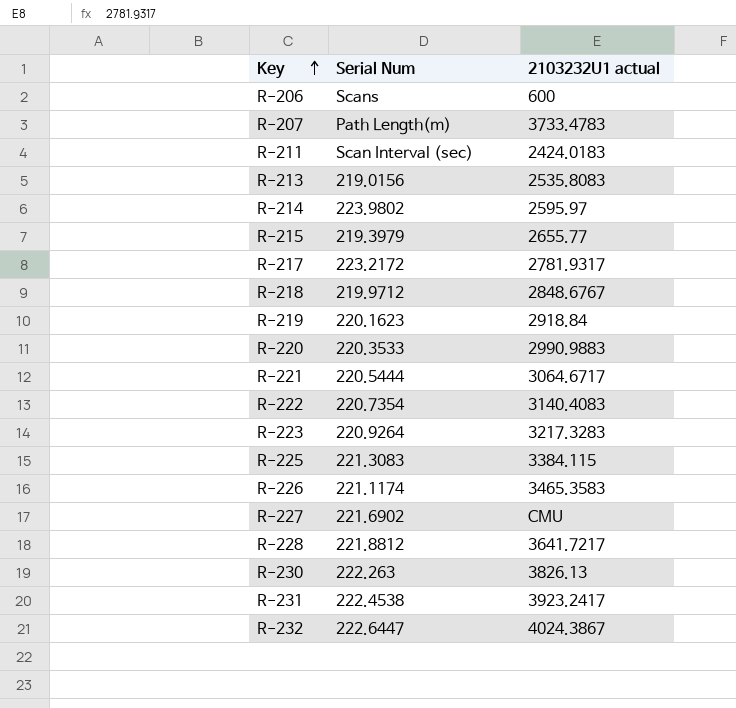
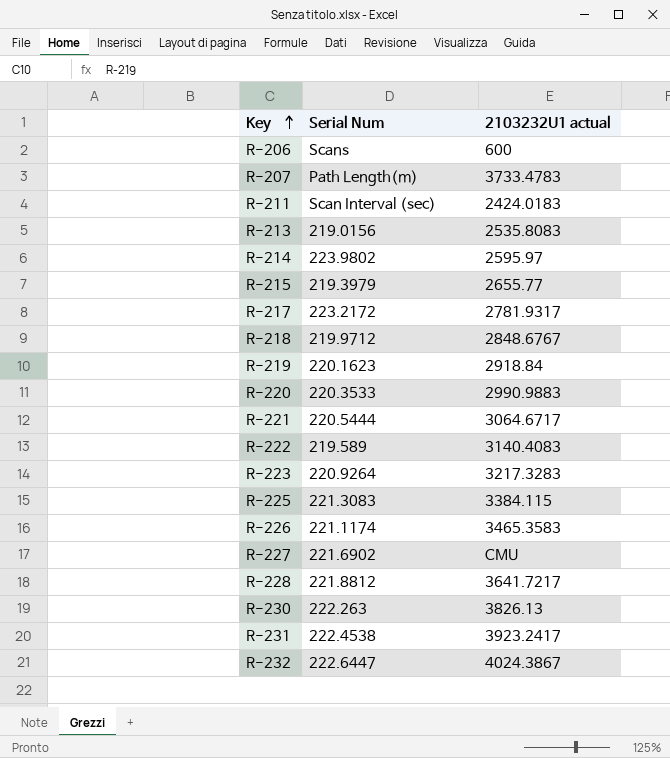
R-222 | Serial Num: 220.7354 -> 219.589

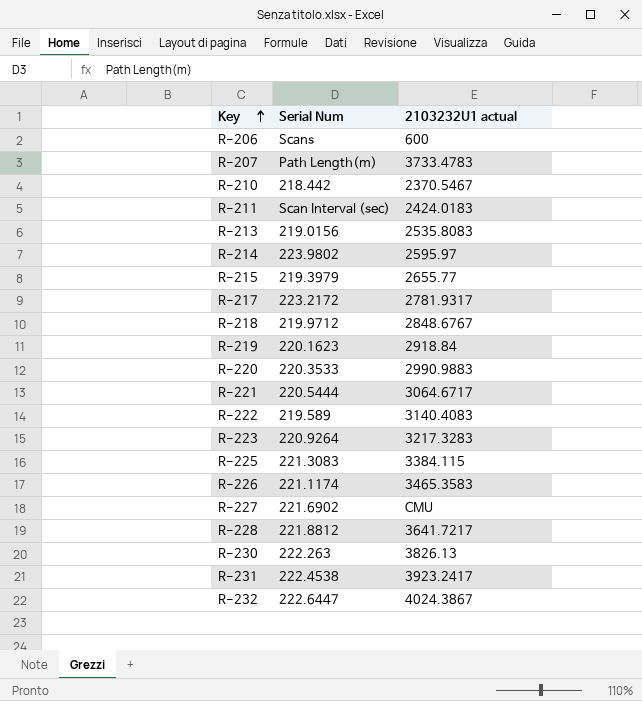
row R-210: none -> 218.442 | 2370.5467

